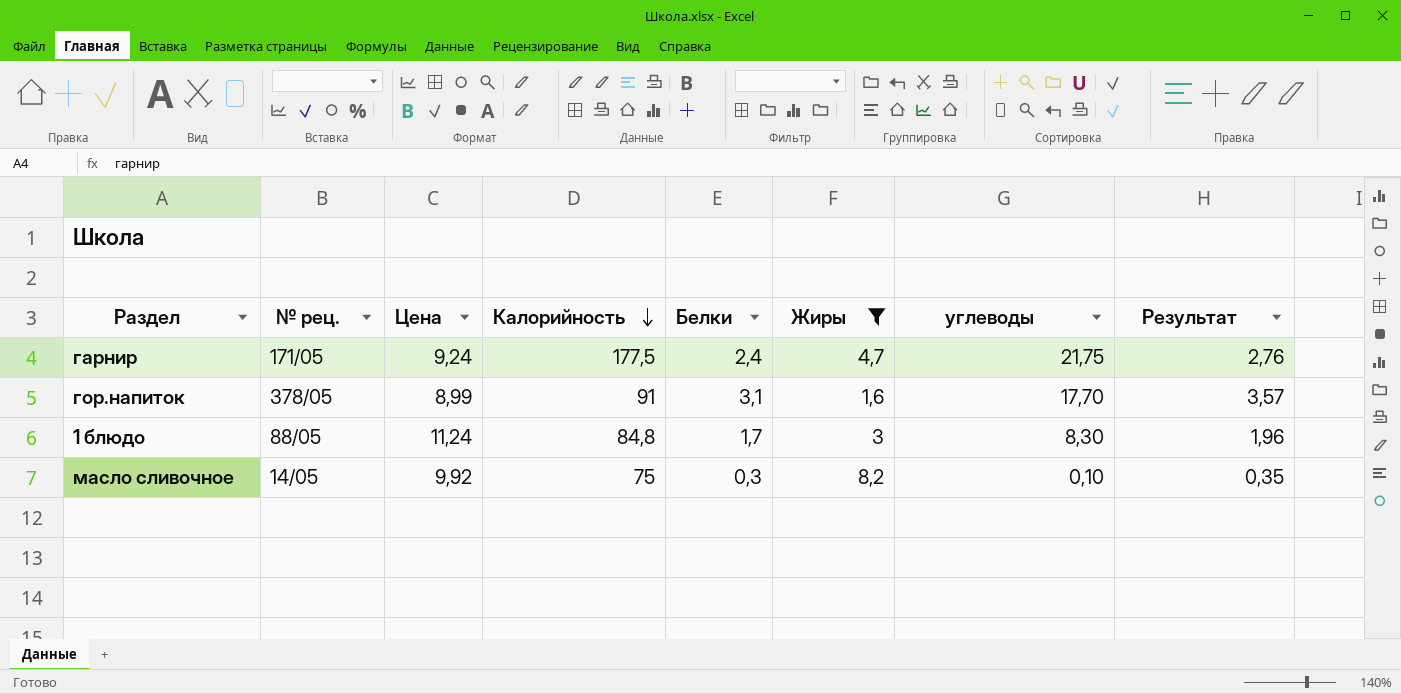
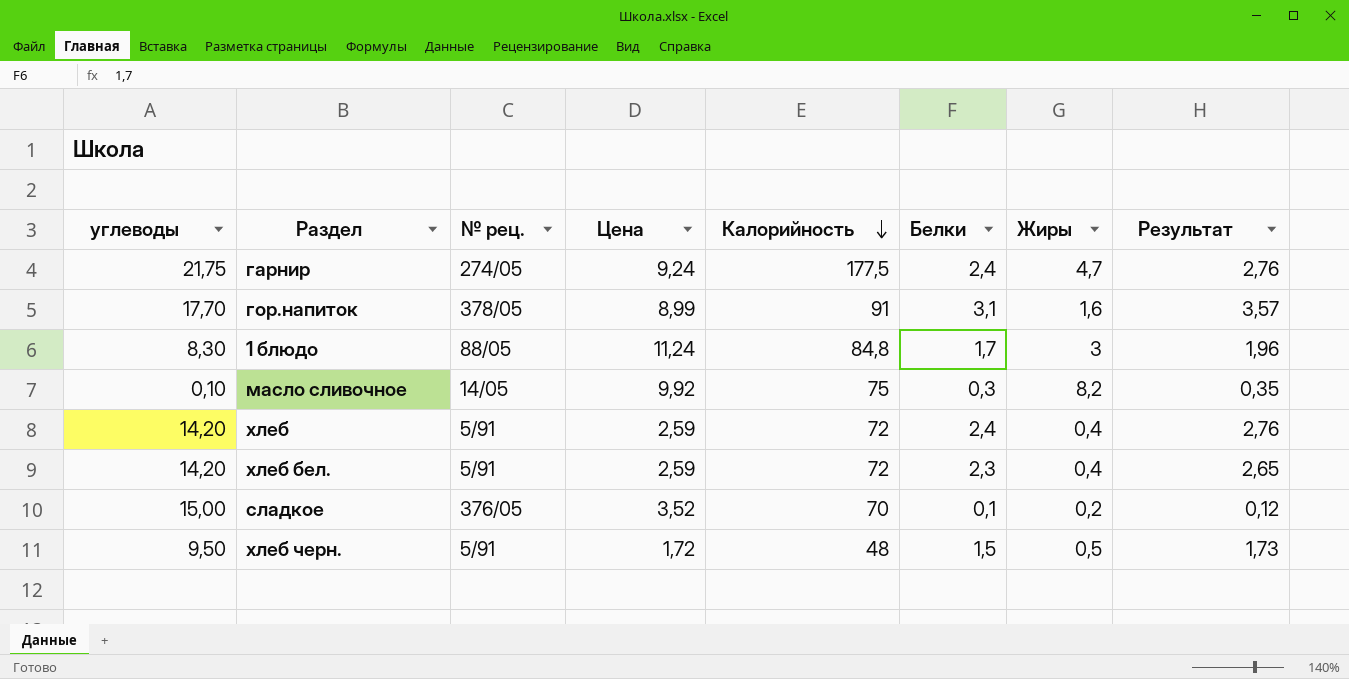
filter: Жиры >= 1,6 -> none
column углеводы | position: 7 -> 1
гарнир | № рец.: 171/05 -> 274/05

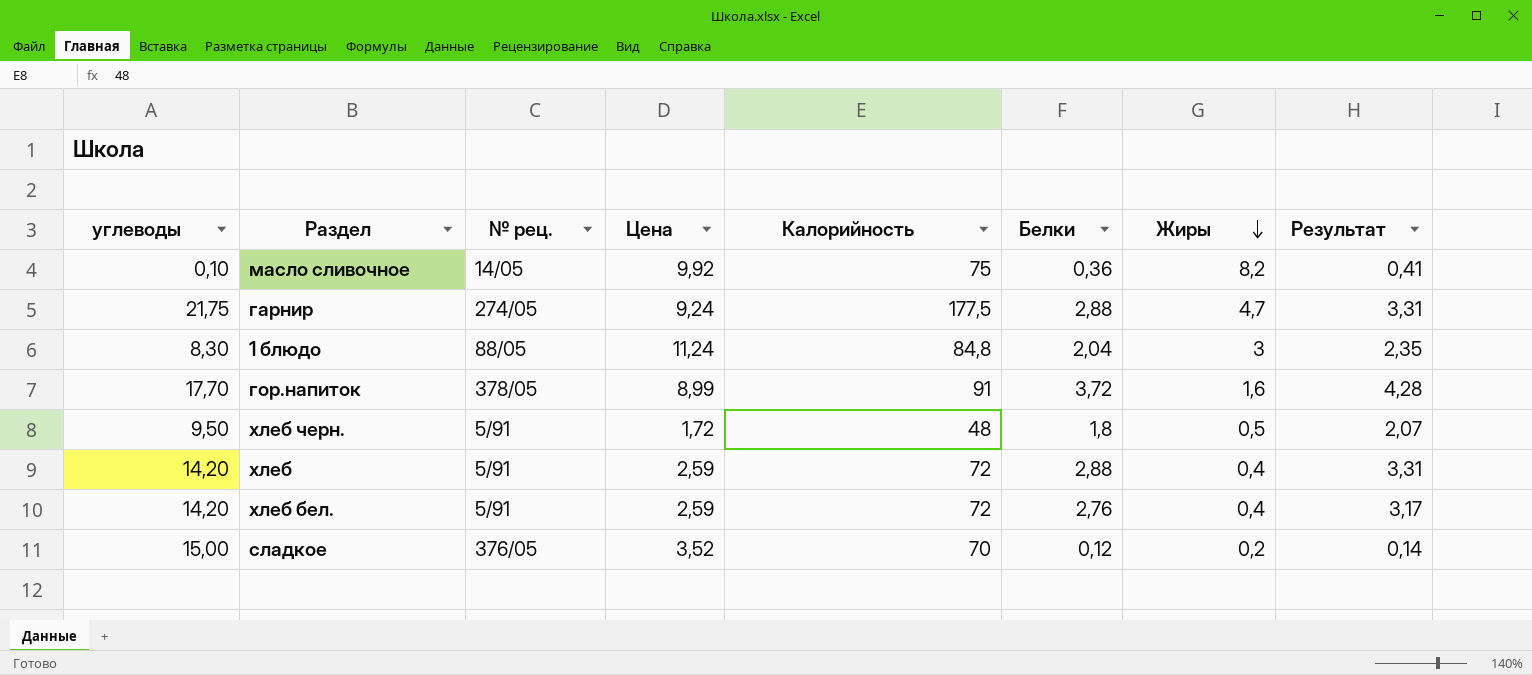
row order: Калорийность descending -> Жиры descending
масло сливочное | Белки: 0,3 -> 0,36
масло сливочное | Результат: 0,35 -> 0,41
гарнир | Белки: 2,4 -> 2,88
гарнир | Результат: 2,76 -> 3,31
1 блюдо | Белки: 1,7 -> 2,04
1 блюдо | Результат: 1,96 -> 2,35
гор.напиток | Белки: 3,1 -> 3,72
гор.напиток | Результат: 3,57 -> 4,28
хлеб черн. | Белки: 1,5 -> 1,8
хлеб черн. | Результат: 1,73 -> 2,07
хлеб | Белки: 2,4 -> 2,88
хлеб | Результат: 2,76 -> 3,31
хлеб бел. | Белки: 2,3 -> 2,76
хлеб бел. | Результат: 2,65 -> 3,17
сладкое | Белки: 0,1 -> 0,12
сладкое | Результат: 0,12 -> 0,14

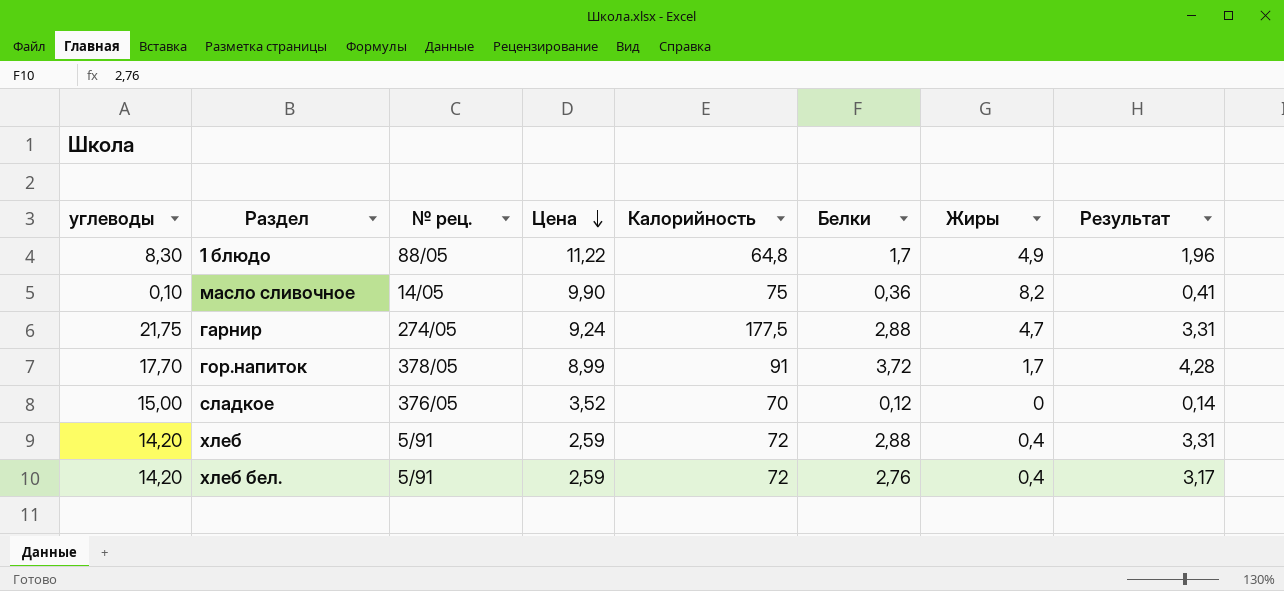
row order: Жиры descending -> Цена descending
row хлеб черн.: 9,50 | 5/91 | 1,72 | 48 | 1,8 | 0,5 | 2,07 -> none
1 блюдо | Цена: 11,24 -> 11,22
1 блюдо | Калорийность: 84,8 -> 64,8
1 блюдо | Белки: 2,04 -> 1,7
1 блюдо | Жиры: 3 -> 4,9
1 блюдо | Результат: 2,35 -> 1,96
масло сливочное | Цена: 9,92 -> 9,90
гор.напиток | Жиры: 1,6 -> 1,7
сладкое | Жиры: 0,2 -> 0

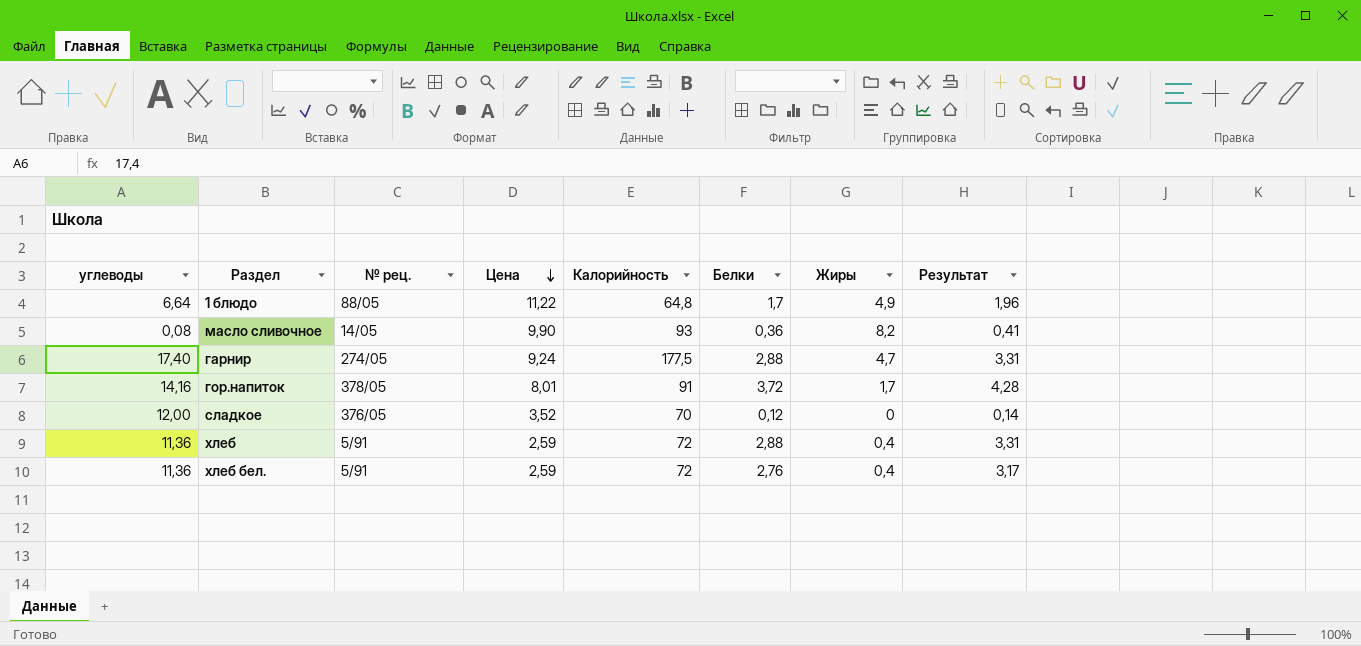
1 блюдо | углеводы: 8,30 -> 6,64
масло сливочное | углеводы: 0,10 -> 0,08
масло сливочное | Калорийность: 75 -> 93
гарнир | углеводы: 21,75 -> 17,40
гор.напиток | углеводы: 17,70 -> 14,16
гор.напиток | Цена: 8,99 -> 8,01
сладкое | углеводы: 15,00 -> 12,00
хлеб | углеводы: 14,20 -> 11,36
хлеб бел. | углеводы: 14,20 -> 11,36

